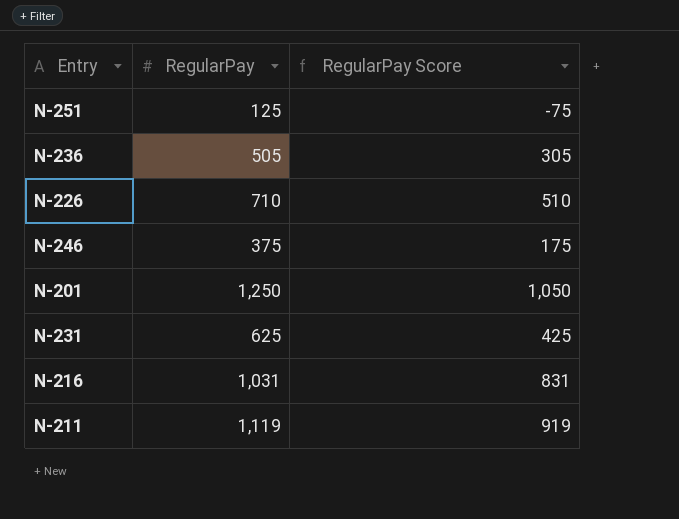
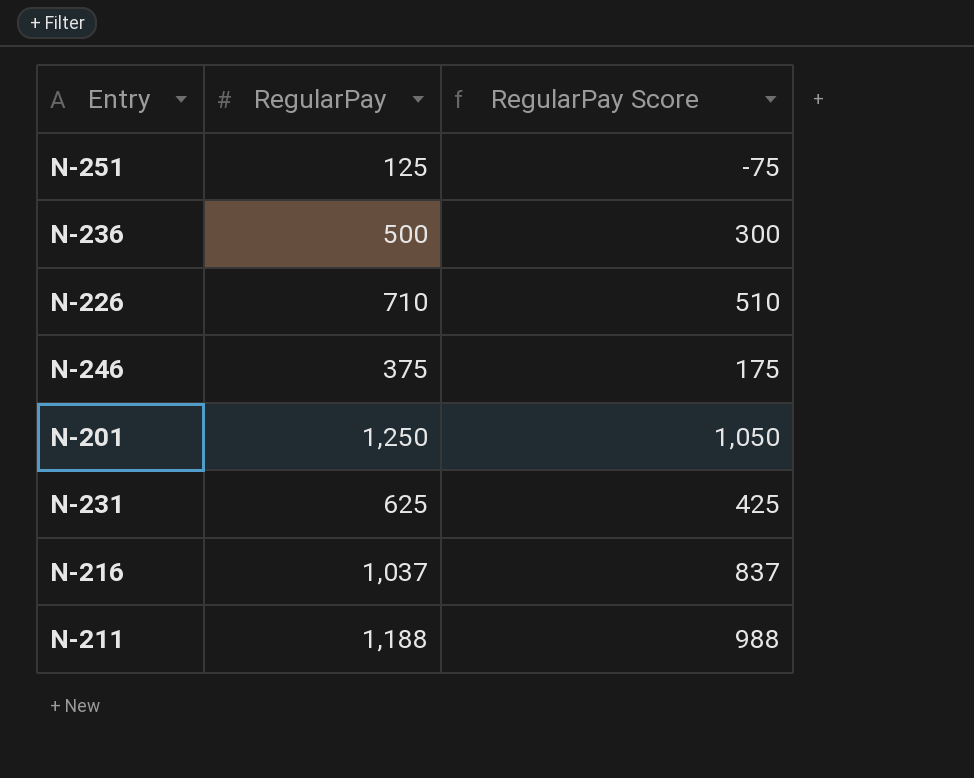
N-236 | RegularPay: 505 -> 500
N-236 | RegularPay Score: 305 -> 300
N-216 | RegularPay: 1,031 -> 1,037
N-216 | RegularPay Score: 831 -> 837
N-211 | RegularPay: 1,119 -> 1,188
N-211 | RegularPay Score: 919 -> 988

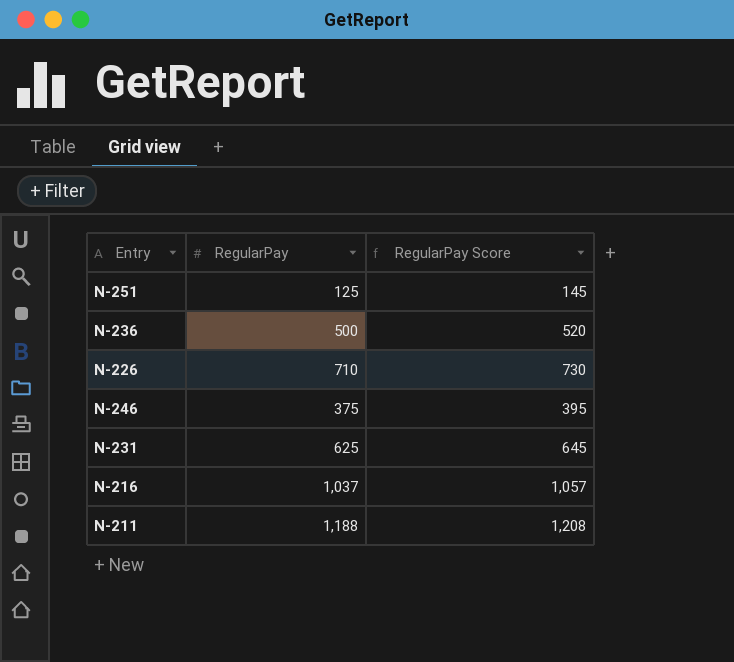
column RegularPay Score | formula: [RegularPay] - 200 -> [RegularPay] + 20
row N-201: 1,250 | 1,050 -> none

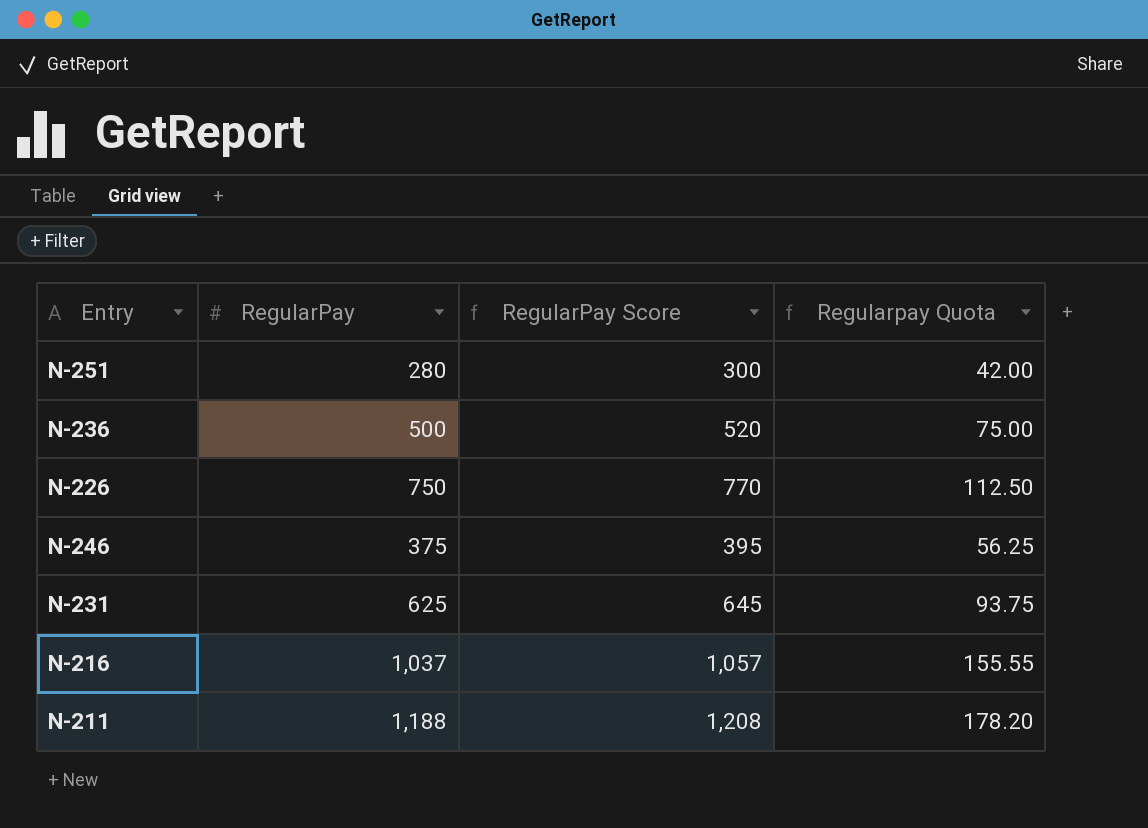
column Regularpay Quota | formula: none -> [RegularPay] * 0.15
N-251 | RegularPay: 125 -> 280
N-251 | RegularPay Score: 145 -> 300
N-226 | RegularPay: 710 -> 750
N-226 | RegularPay Score: 730 -> 770

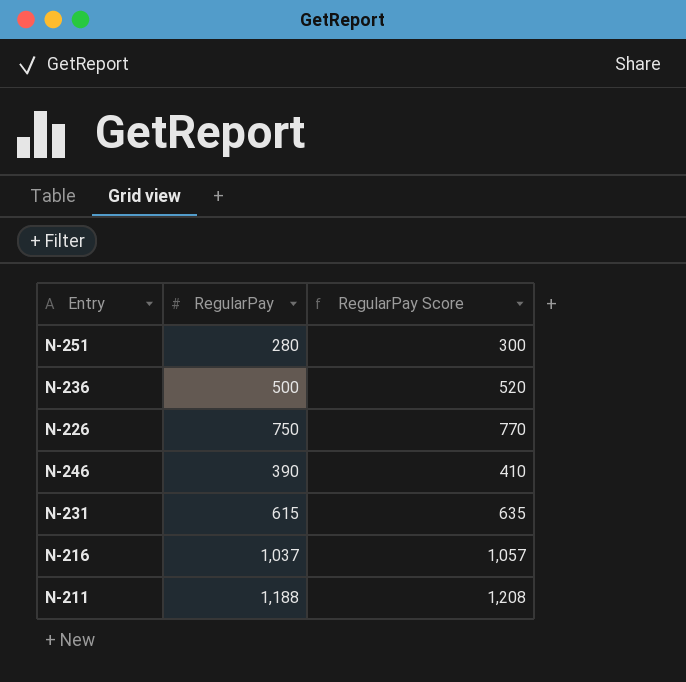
column Regularpay Quota | formula: [RegularPay] * 0.15 -> none
N-246 | RegularPay: 375 -> 390
N-246 | RegularPay Score: 395 -> 410
N-231 | RegularPay: 625 -> 615
N-231 | RegularPay Score: 645 -> 635

